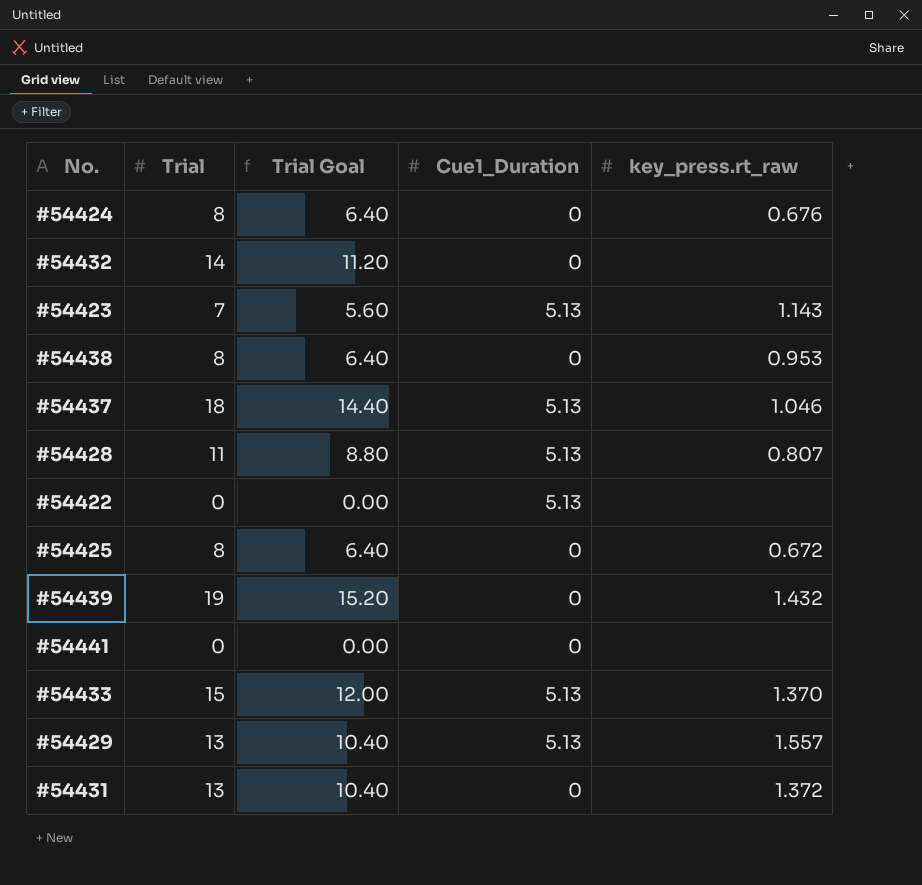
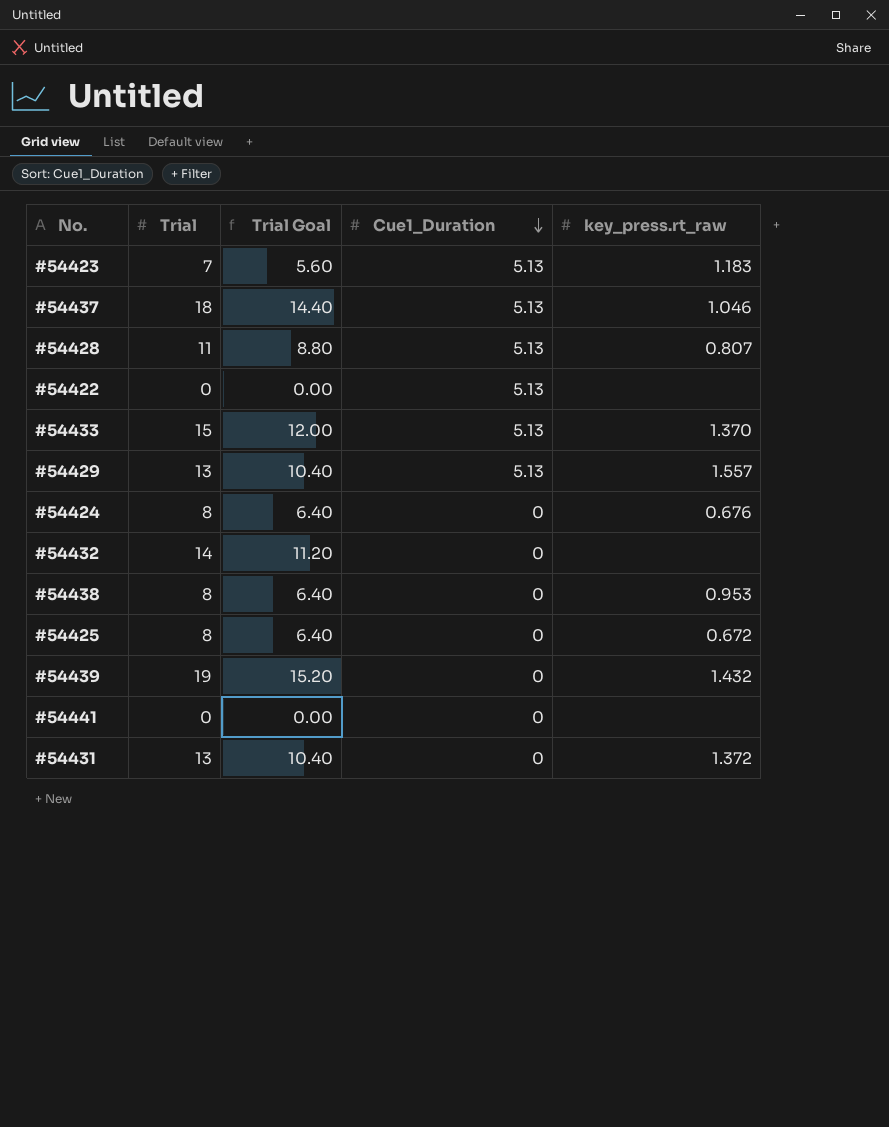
row order: none -> Cue1_Duration descending
#54423 | key_press.rt_raw: 1.143 -> 1.183

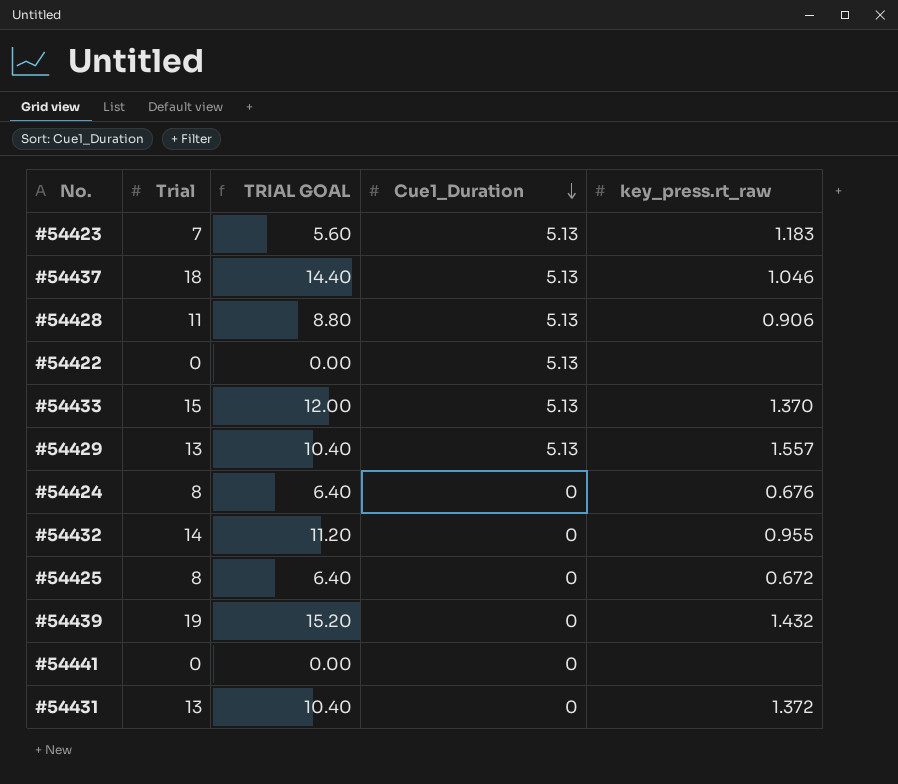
column name: Trial Goal -> TRIAL GOAL
row #54438: 8 | 6.40 | 0 | 0.953 -> none
#54428 | key_press.rt_raw: 0.807 -> 0.906
#54432 | key_press.rt_raw: none -> 0.955

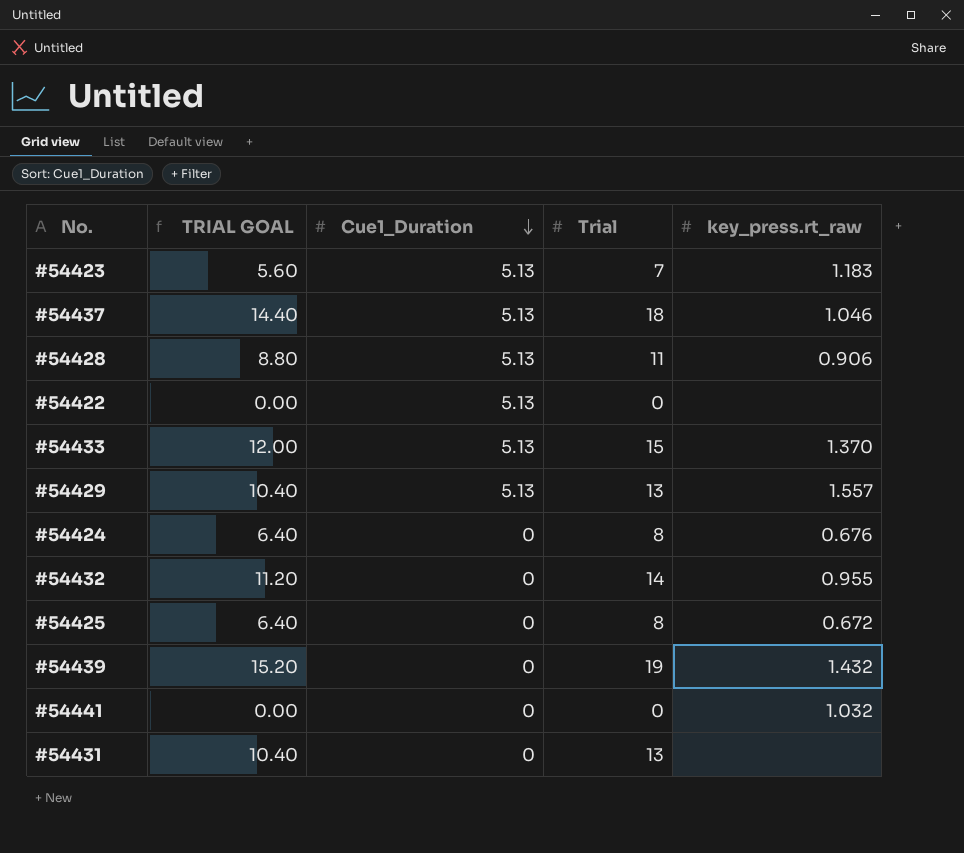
column Trial | position: 2 -> 4
#54441 | key_press.rt_raw: none -> 1.032
#54431 | key_press.rt_raw: 1.372 -> none

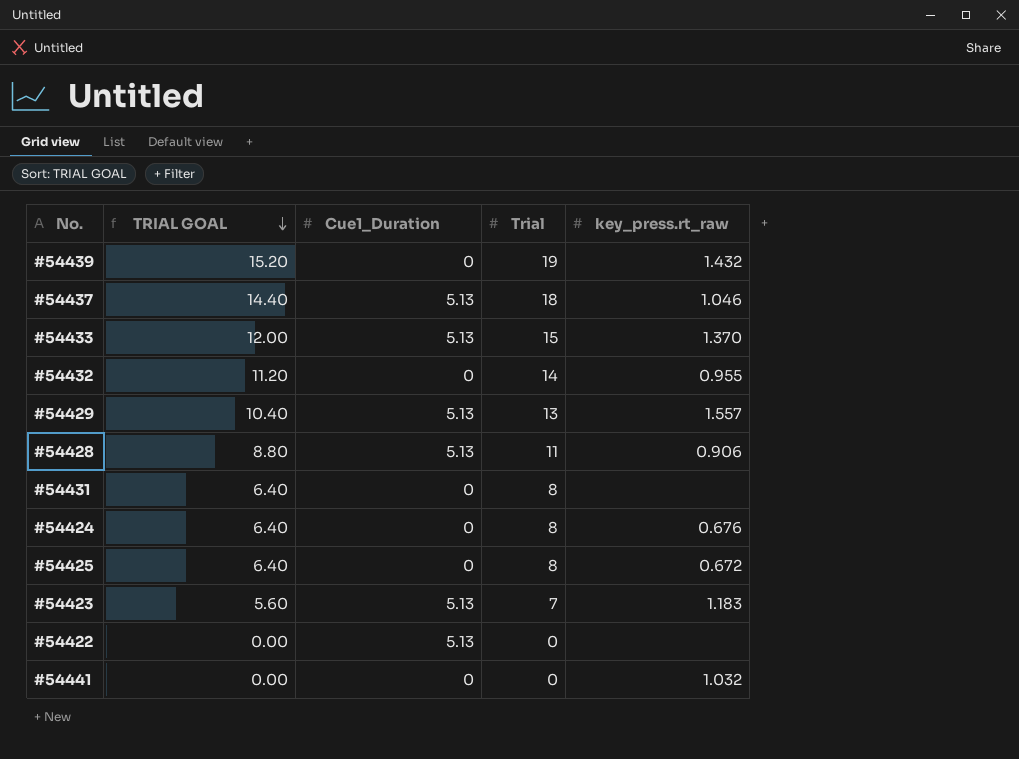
row order: Cue1_Duration descending -> TRIAL GOAL descending
#54431 | TRIAL GOAL: 10.40 -> 6.40
#54431 | Trial: 13 -> 8

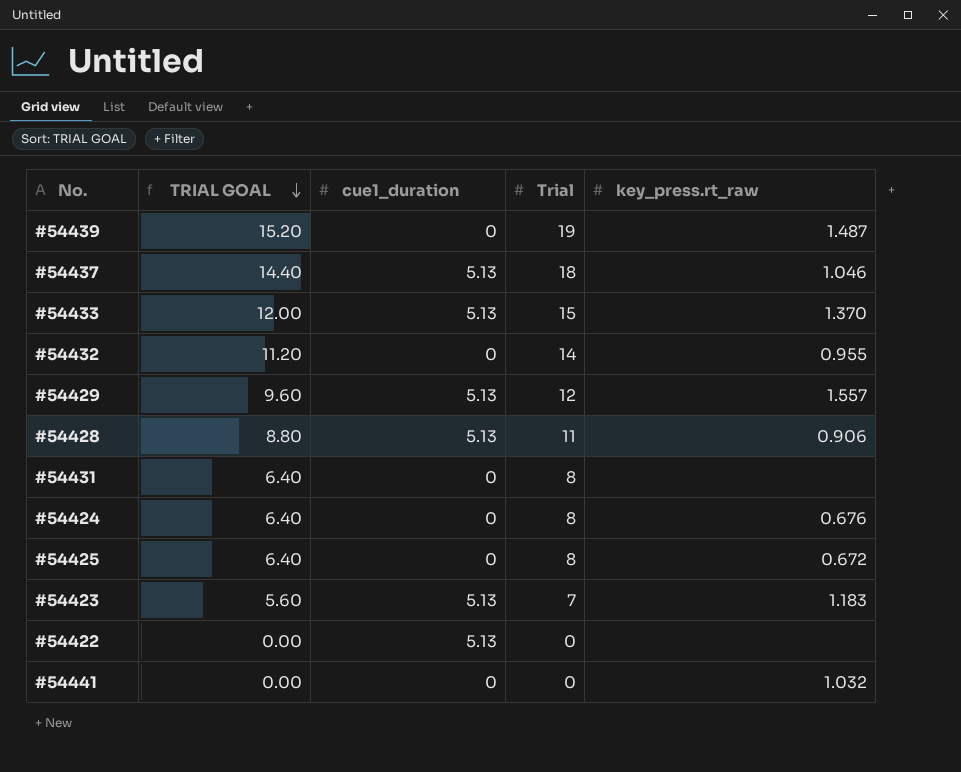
column name: Cue1_Duration -> cue1_duration
#54439 | key_press.rt_raw: 1.432 -> 1.487
#54429 | TRIAL GOAL: 10.40 -> 9.60
#54429 | Trial: 13 -> 12

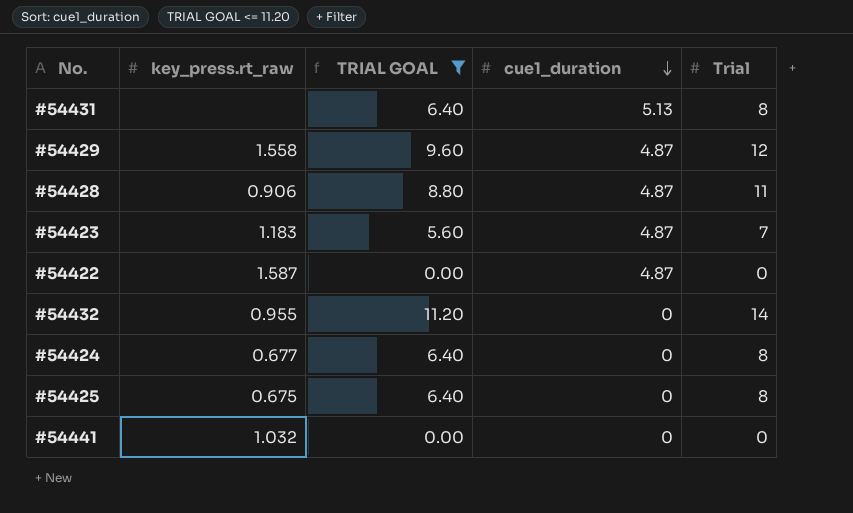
filter: none -> TRIAL GOAL <= 11.20
row order: TRIAL GOAL descending -> cue1_duration descending
column key_press.rt_raw | position: 5 -> 2
#54431 | cue1_duration: 0 -> 5.13
#54429 | key_press.rt_raw: 1.557 -> 1.558
#54429 | cue1_duration: 5.13 -> 4.87
#54428 | cue1_duration: 5.13 -> 4.87
#54423 | cue1_duration: 5.13 -> 4.87
#54422 | key_press.rt_raw: none -> 1.587
#54422 | cue1_duration: 5.13 -> 4.87
#54424 | key_press.rt_raw: 0.676 -> 0.677
#54425 | key_press.rt_raw: 0.672 -> 0.675

